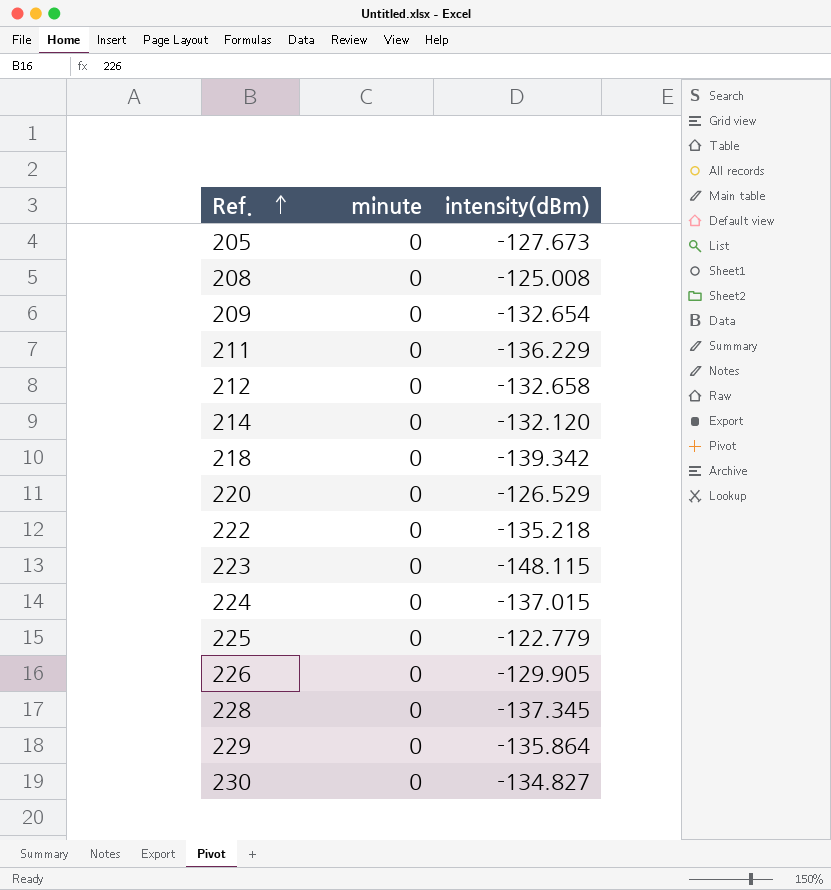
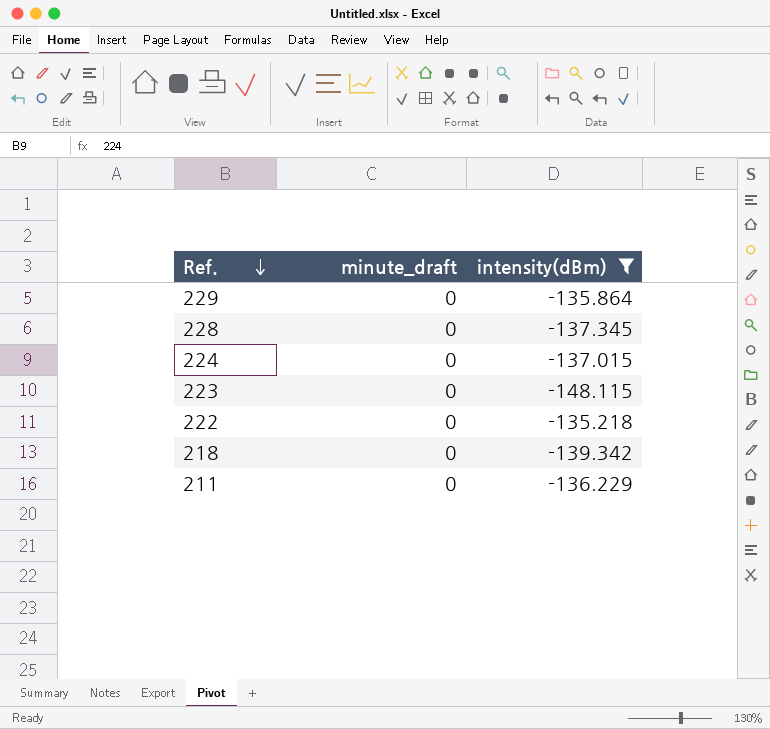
filter: none -> intensity(dBm) <= -135.218
row order: Ref. ascending -> Ref. descending
column name: minute -> minute_draft

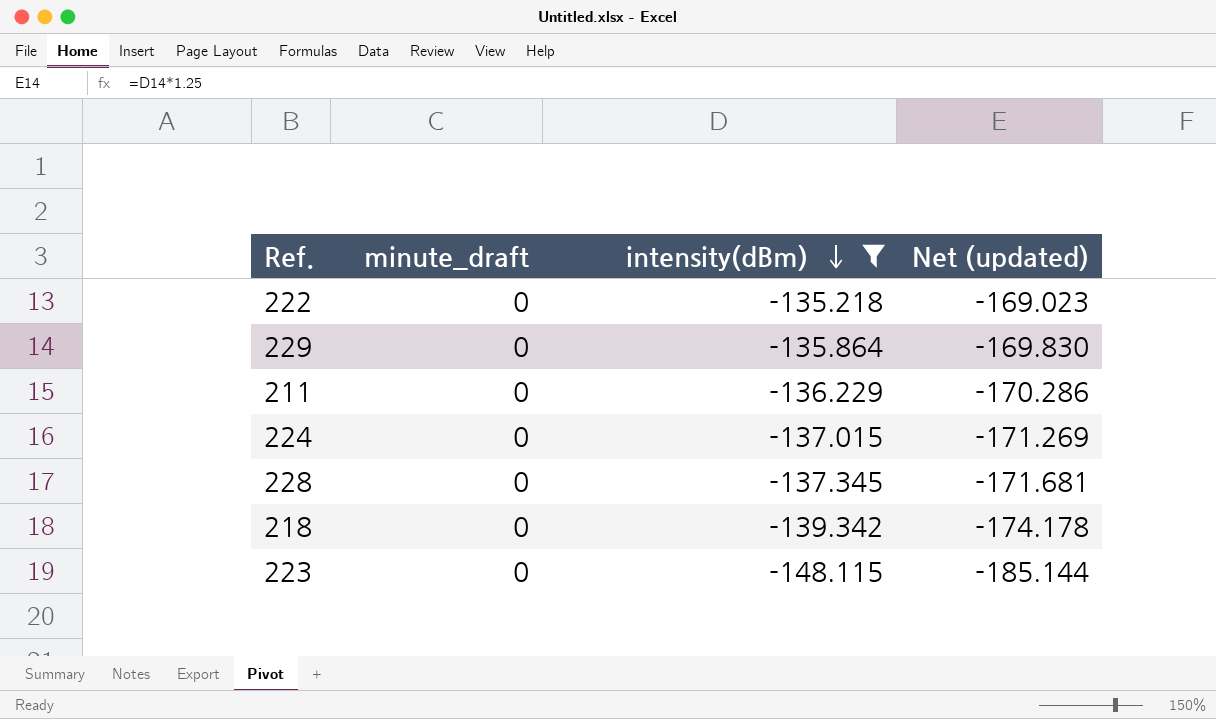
row order: Ref. descending -> intensity(dBm) descending
column Net (updated) | formula: none -> [intensity(dBm)] * 1.25

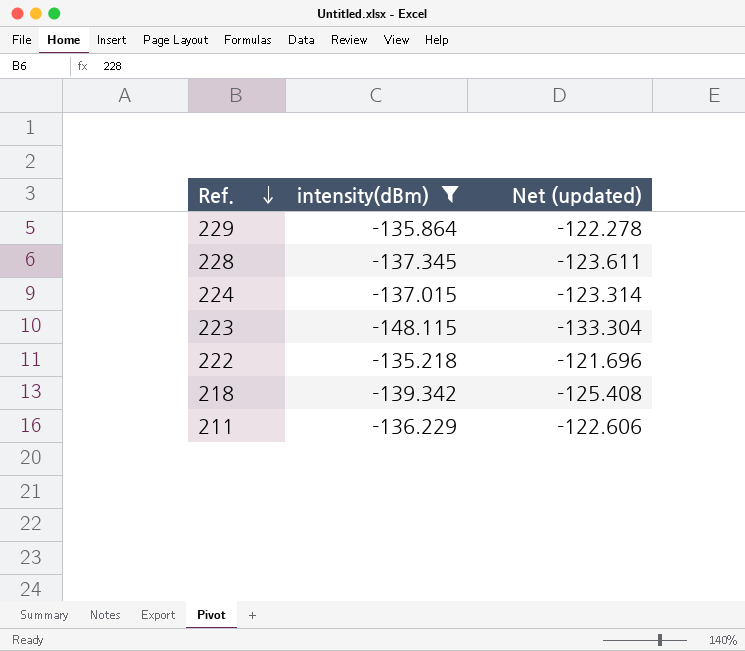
row order: intensity(dBm) descending -> Ref. descending
column minute_draft | position: 2 -> none
column Net (updated) | formula: [intensity(dBm)] * 1.25 -> [intensity(dBm)] * 0.9

